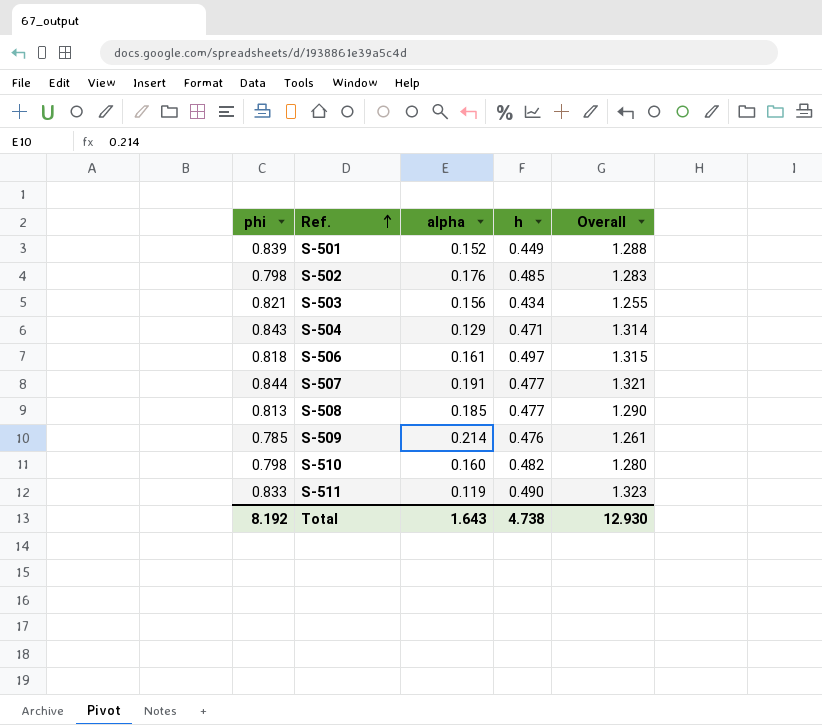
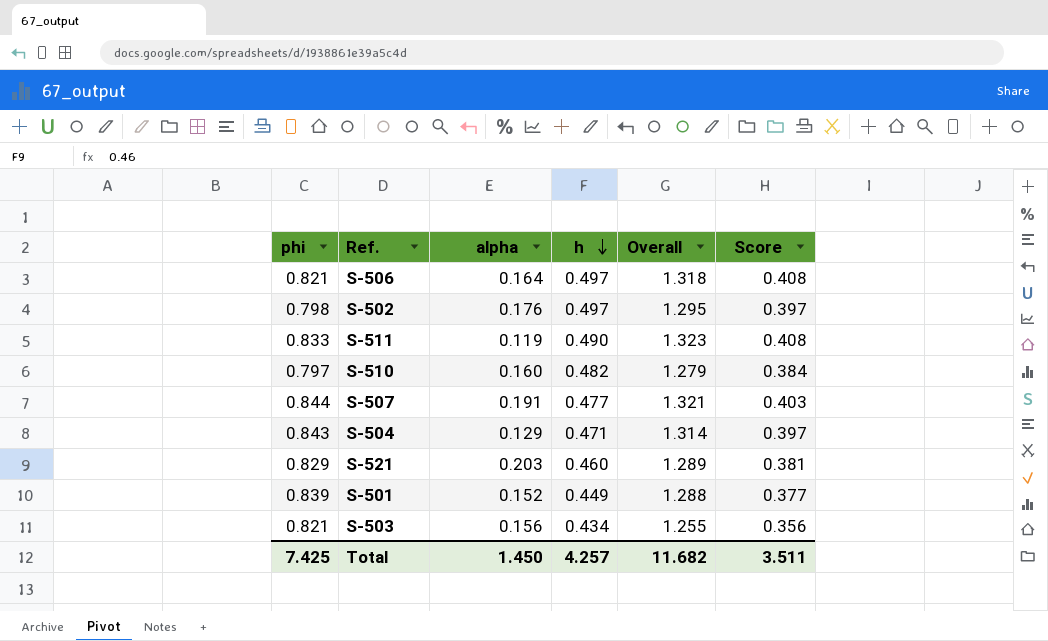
row order: Ref. ascending -> h descending
column Score | formula: none -> [phi] * [h]
row S-508: 0.813 | 0.185 | 0.477 | 1.290 -> none
row S-509: 0.785 | 0.214 | 0.476 | 1.261 -> none
S-506 | phi: 0.818 -> 0.821
S-506 | alpha: 0.161 -> 0.164
S-506 | Overall: 1.315 -> 1.318
S-502 | h: 0.485 -> 0.497
S-502 | Overall: 1.283 -> 1.295
S-510 | phi: 0.798 -> 0.797
S-510 | Overall: 1.280 -> 1.279
row S-521: none -> 0.829 | 0.203 | 0.460 | 1.289 | 0.381
Total | phi: 8.192 -> 7.425
Total | alpha: 1.643 -> 1.450
Total | h: 4.738 -> 4.257
Total | Overall: 12.930 -> 11.682

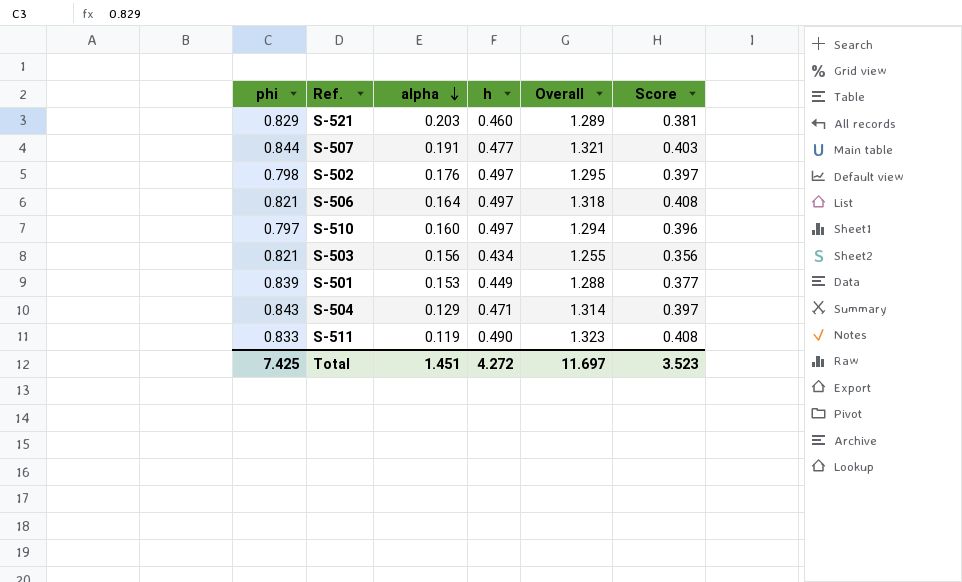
row order: h descending -> alpha descending
S-510 | h: 0.482 -> 0.497
S-510 | Overall: 1.279 -> 1.294
S-510 | Score: 0.384 -> 0.396
S-501 | alpha: 0.152 -> 0.153
Total | alpha: 1.450 -> 1.451
Total | h: 4.257 -> 4.272
Total | Overall: 11.682 -> 11.697
Total | Score: 3.511 -> 3.523

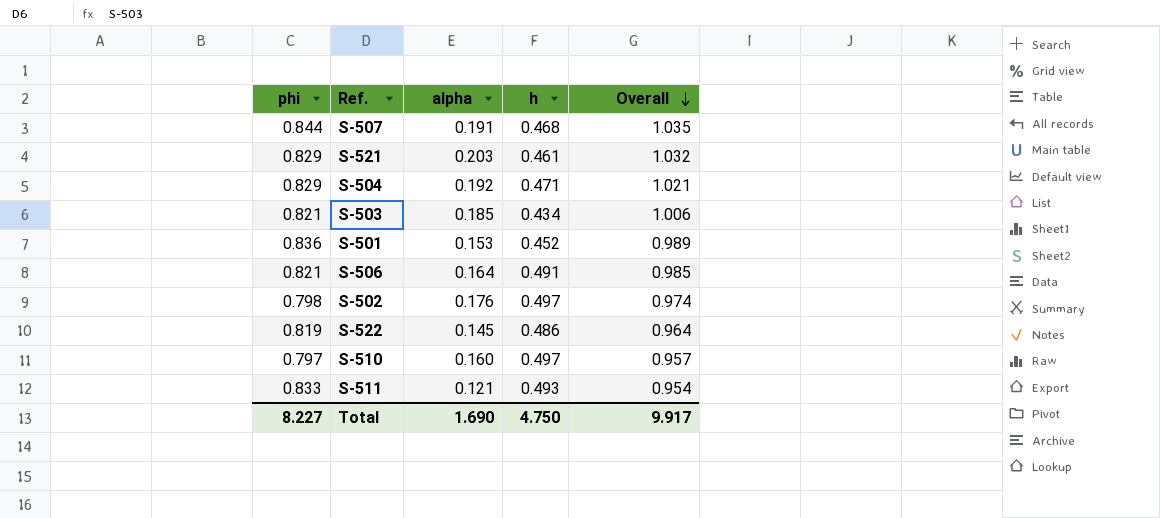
row order: alpha descending -> Overall descending
column Score | formula: [phi] * [h] -> none
column Overall | formula: [phi] + [h] -> [phi] + [alpha]
S-507 | h: 0.477 -> 0.468
S-521 | h: 0.460 -> 0.461
S-504 | phi: 0.843 -> 0.829
S-504 | alpha: 0.129 -> 0.192
S-503 | alpha: 0.156 -> 0.185
S-501 | phi: 0.839 -> 0.836
S-501 | h: 0.449 -> 0.452
S-506 | h: 0.497 -> 0.491
row S-522: none -> 0.819 | 0.145 | 0.486 | 0.964
S-511 | alpha: 0.119 -> 0.121
S-511 | h: 0.490 -> 0.493
Total | phi: 7.425 -> 8.227
Total | alpha: 1.451 -> 1.690
Total | h: 4.272 -> 4.750
Total | Overall: 11.697 -> 9.917

